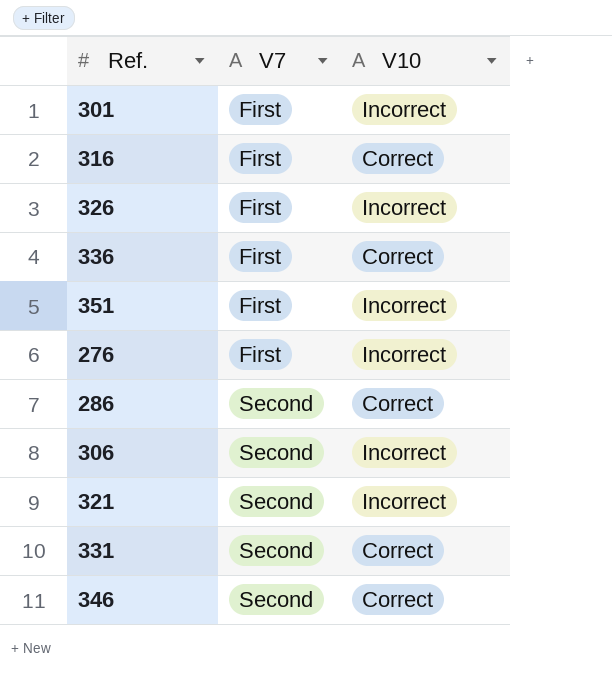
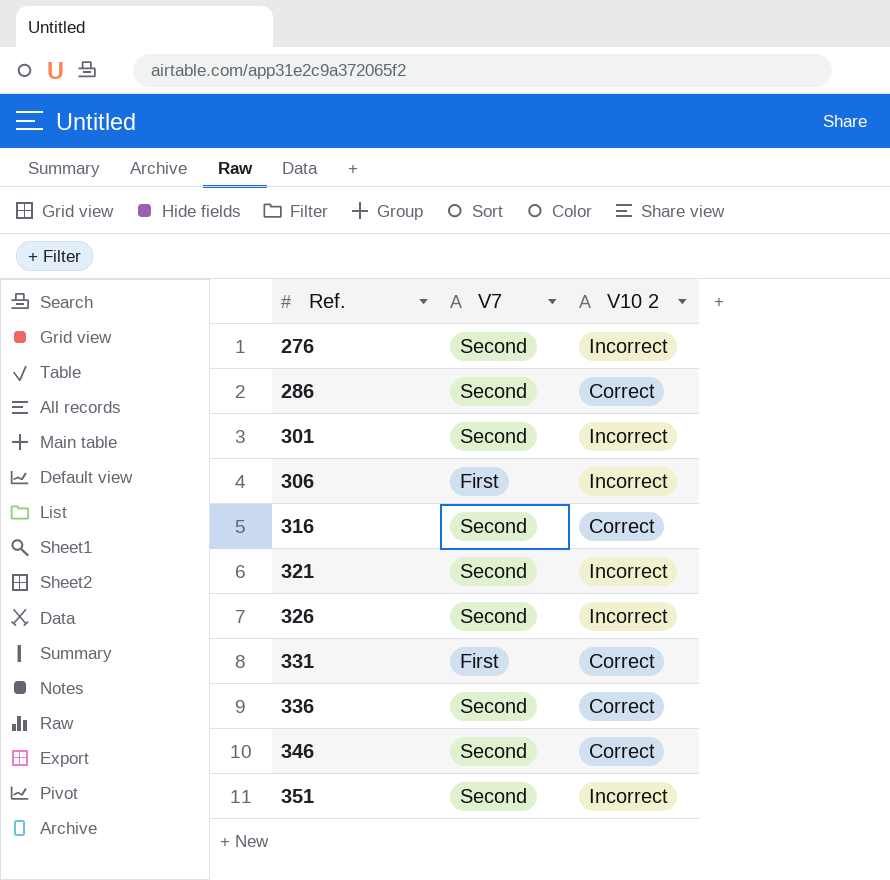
row order: V7 ascending -> Ref. ascending
column name: V10 -> V10 2
276 | V7: First -> Second
301 | V7: First -> Second
306 | V7: Second -> First
316 | V7: First -> Second
326 | V7: First -> Second
331 | V7: Second -> First
336 | V7: First -> Second
351 | V7: First -> Second

